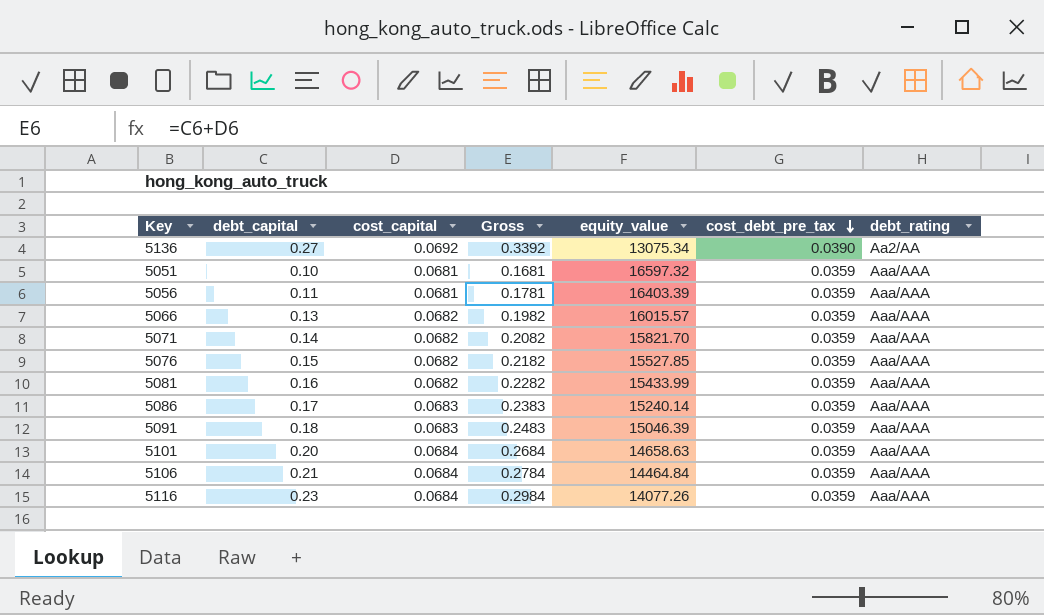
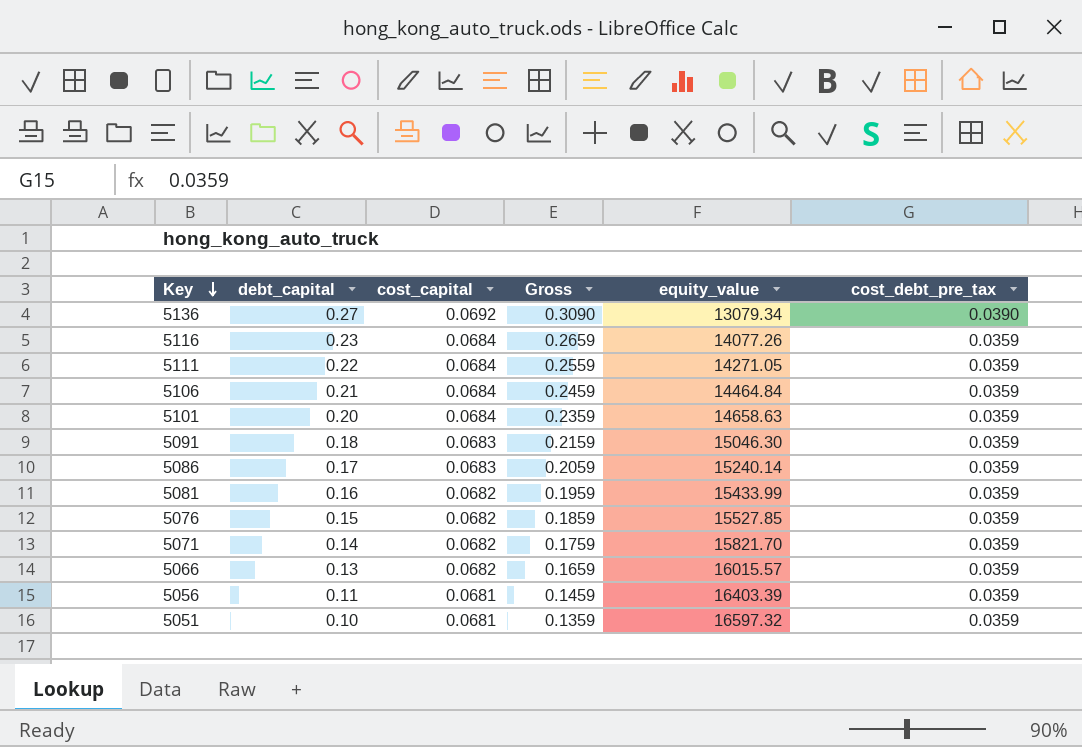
row order: cost_debt_pre_tax descending -> Key descending
column debt_rating | position: 7 -> none
column Gross | formula: [debt_capital] + [cost_capital] -> [debt_capital] + [cost_debt_pre_tax]
5136 | equity_value: 13075.34 -> 13079.34
row 5111: none -> 0.22 | 0.0684 | 0.2559 | 14271.05 | 0.0359
5091 | equity_value: 15046.39 -> 15046.30

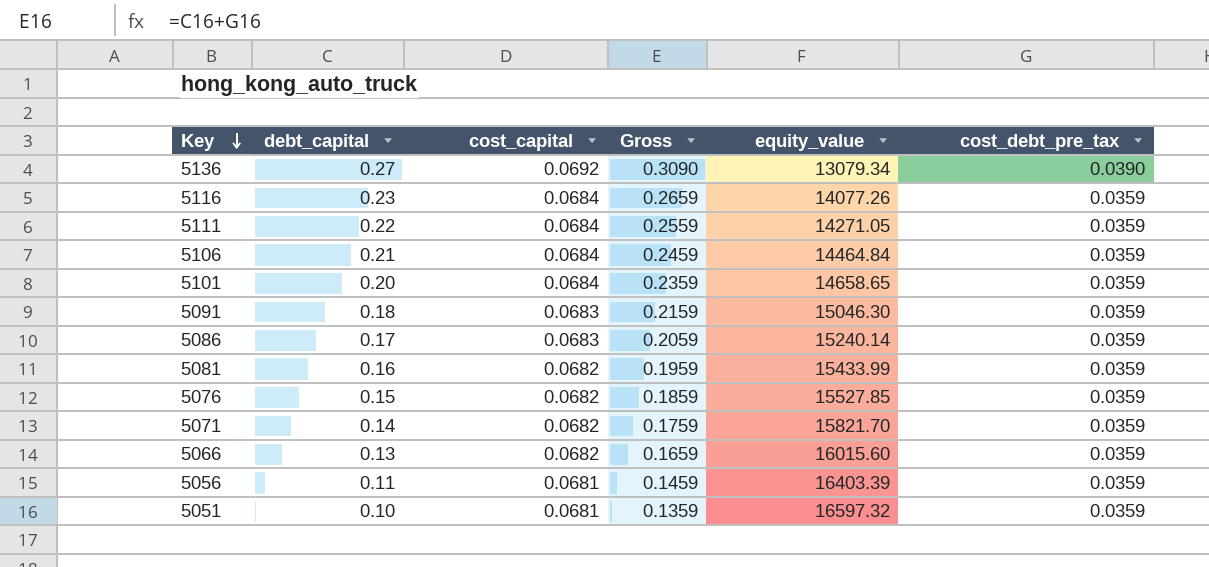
5101 | equity_value: 14658.63 -> 14658.65
5066 | equity_value: 16015.57 -> 16015.60

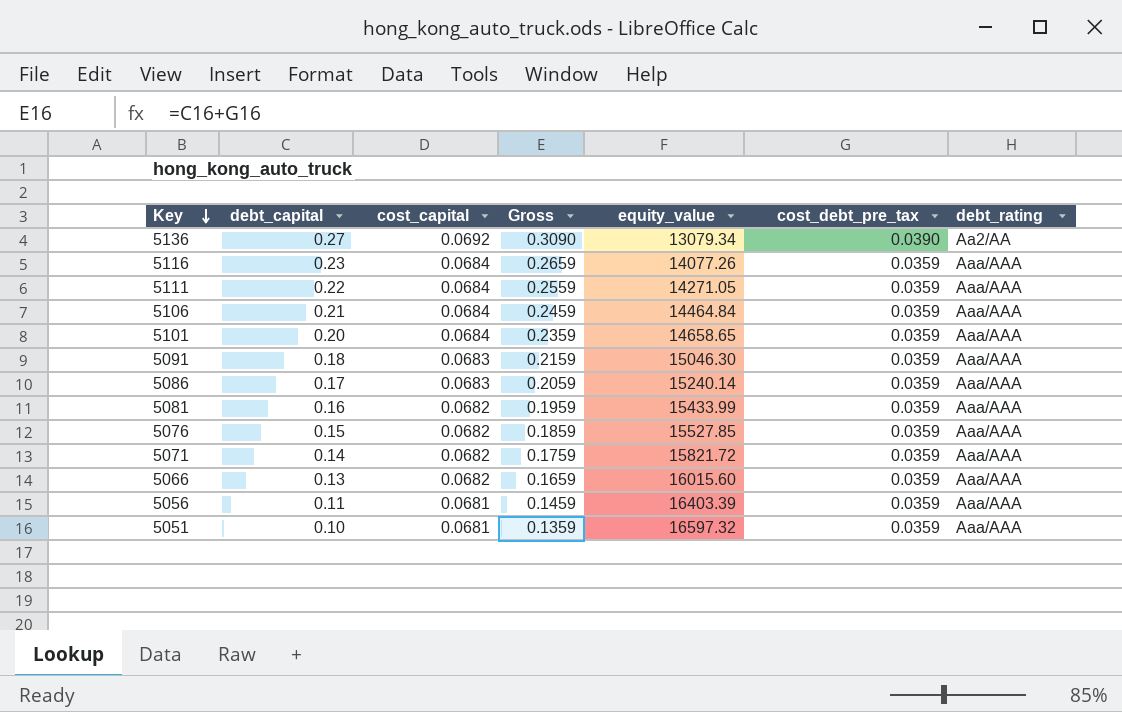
column debt_rating | position: none -> 7
5071 | equity_value: 15821.70 -> 15821.72

